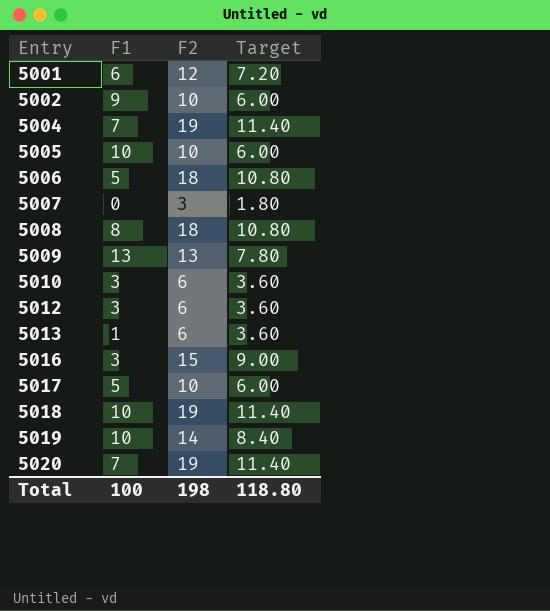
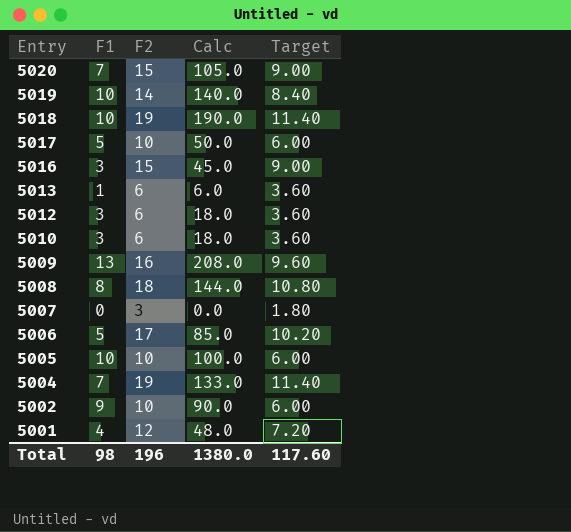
row order: Entry ascending -> Entry descending
column Calc | formula: none -> [F1] * [F2]
5020 | F2: 19 -> 15
5020 | Target: 11.40 -> 9.00
5009 | F2: 13 -> 16
5009 | Target: 7.80 -> 9.60
5006 | F2: 18 -> 17
5006 | Target: 10.80 -> 10.20
5001 | F1: 6 -> 4
Total | F1: 100 -> 98
Total | F2: 198 -> 196
Total | Target: 118.80 -> 117.60

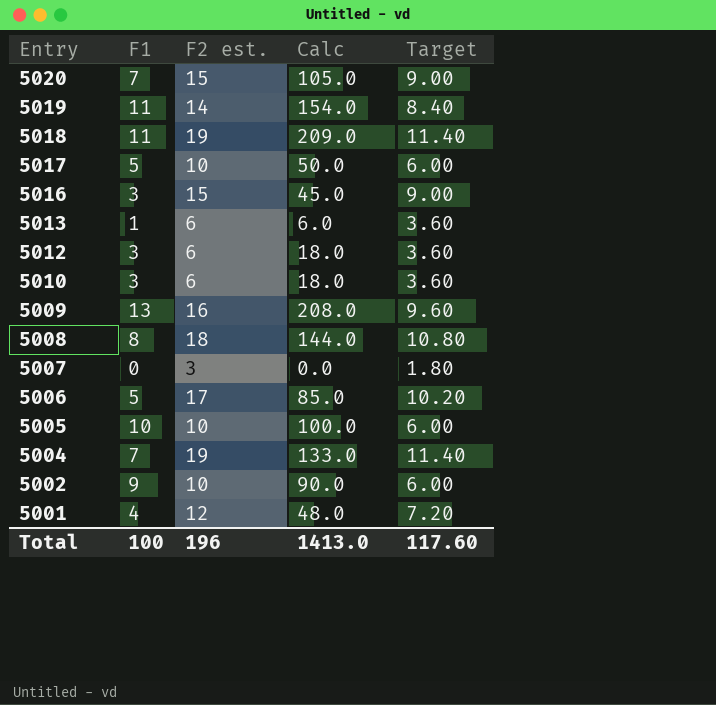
column name: F2 -> F2 est.
5019 | F1: 10 -> 11
5019 | Calc: 140.0 -> 154.0
5018 | F1: 10 -> 11
5018 | Calc: 190.0 -> 209.0
Total | F1: 98 -> 100
Total | Calc: 1380.0 -> 1413.0

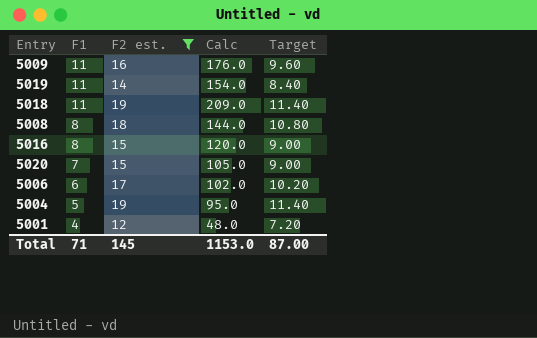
filter: none -> F2 est. >= 12
row order: Entry descending -> F1 descending
5009 | F1: 13 -> 11
5009 | Calc: 208.0 -> 176.0
5016 | F1: 3 -> 8
5016 | Calc: 45.0 -> 120.0
5006 | F1: 5 -> 6
5006 | Calc: 85.0 -> 102.0
5004 | F1: 7 -> 5
5004 | Calc: 133.0 -> 95.0
Total | F1: 100 -> 71
Total | F2 est.: 196 -> 145
Total | Calc: 1413.0 -> 1153.0
Total | Target: 117.60 -> 87.00

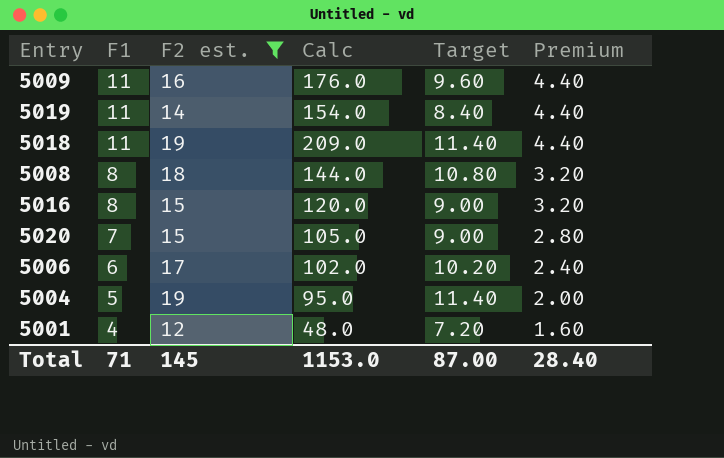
column Premium | formula: none -> [F1] * 0.4

